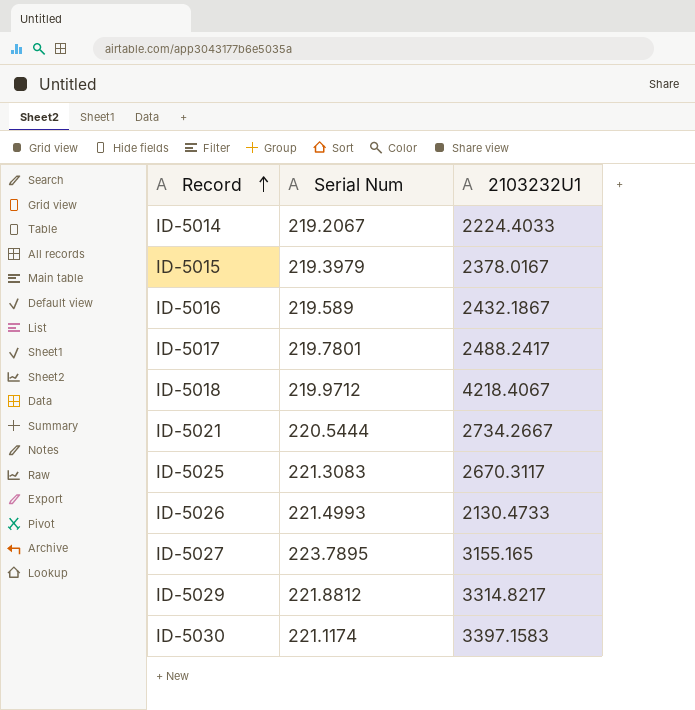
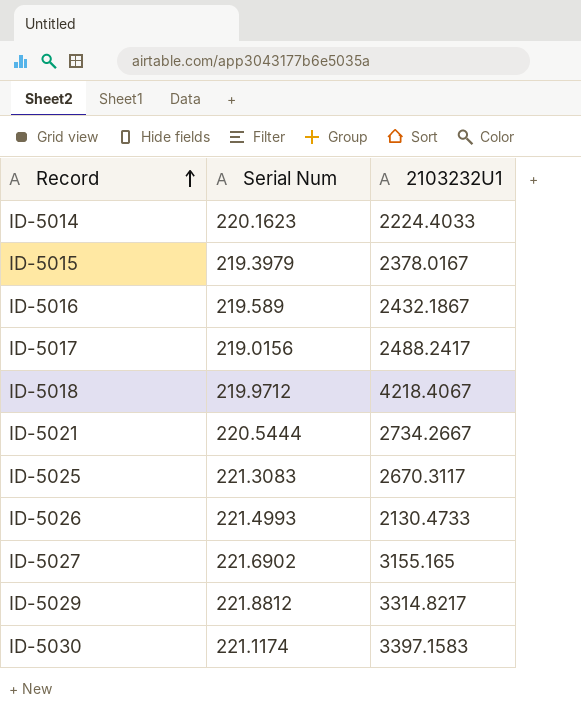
ID-5014 | Serial Num: 219.2067 -> 220.1623
ID-5017 | Serial Num: 219.7801 -> 219.0156
ID-5027 | Serial Num: 223.7895 -> 221.6902

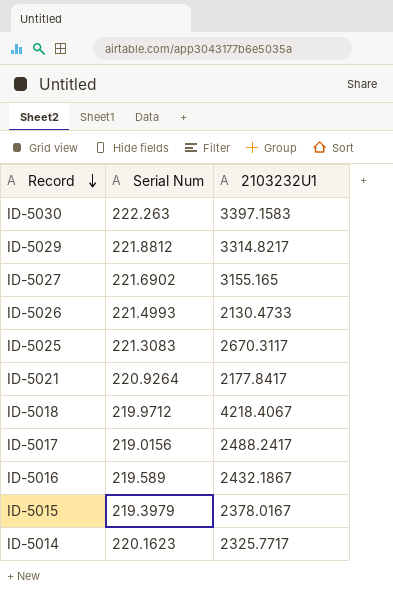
row order: Record ascending -> Record descending
ID-5030 | Serial Num: 221.1174 -> 222.263
ID-5021 | Serial Num: 220.5444 -> 220.9264
ID-5021 | 2103232U1: 2734.2667 -> 2177.8417
ID-5014 | 2103232U1: 2224.4033 -> 2325.7717

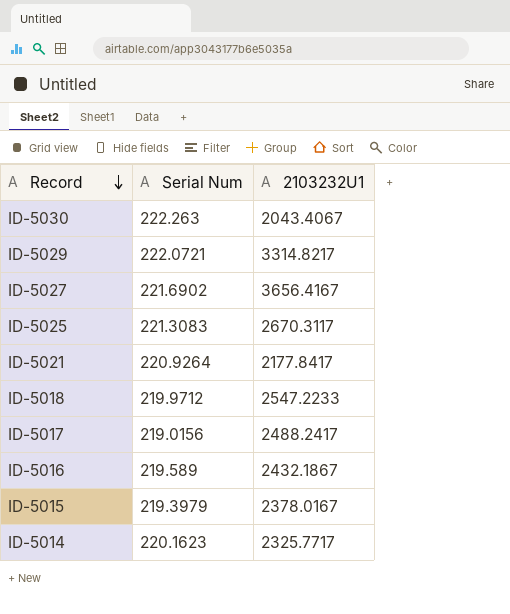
row ID-5026: 221.4993 | 2130.4733 -> none
ID-5030 | 2103232U1: 3397.1583 -> 2043.4067
ID-5029 | Serial Num: 221.8812 -> 222.0721
ID-5027 | 2103232U1: 3155.165 -> 3656.4167
ID-5018 | 2103232U1: 4218.4067 -> 2547.2233

